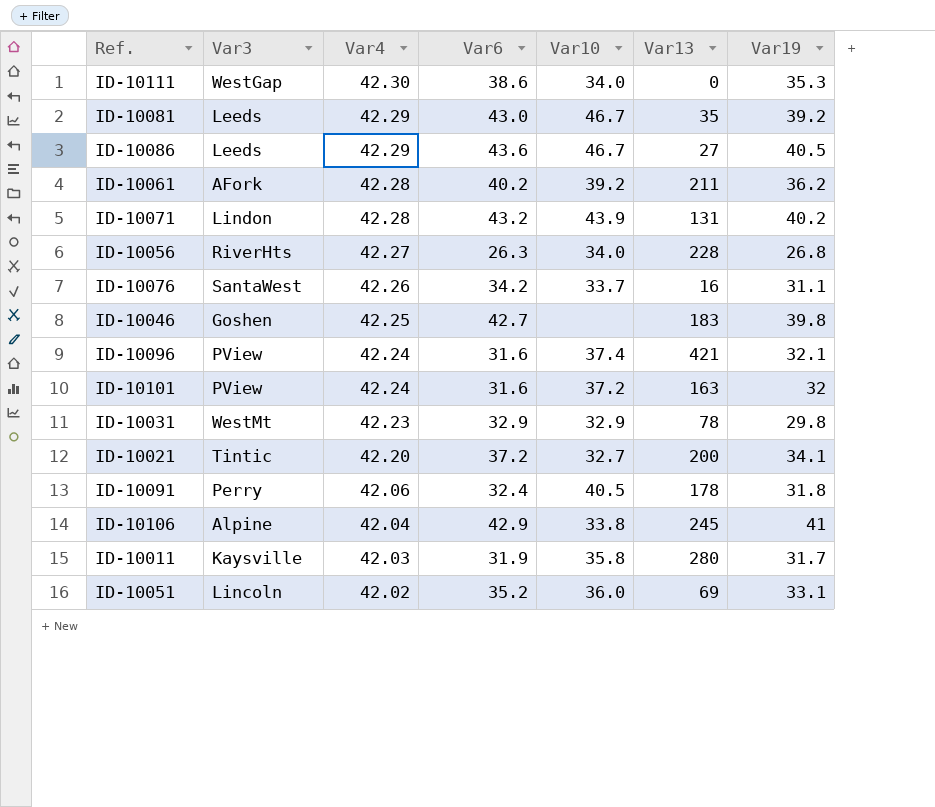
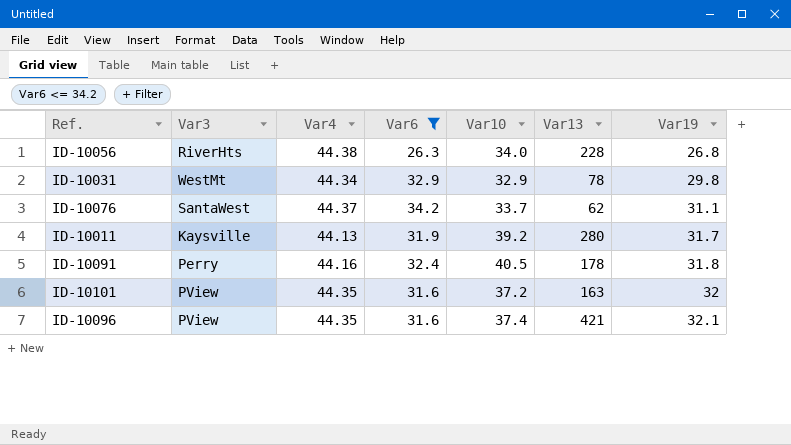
filter: none -> Var6 <= 34.2
row order: Var4 descending -> Var19 ascending
ID-10056 | Var4: 42.27 -> 44.38
ID-10031 | Var4: 42.23 -> 44.34
ID-10076 | Var4: 42.26 -> 44.37
ID-10076 | Var13: 16 -> 62
ID-10011 | Var4: 42.03 -> 44.13
ID-10011 | Var10: 35.8 -> 39.2
ID-10091 | Var4: 42.06 -> 44.16
ID-10101 | Var4: 42.24 -> 44.35
ID-10096 | Var4: 42.24 -> 44.35

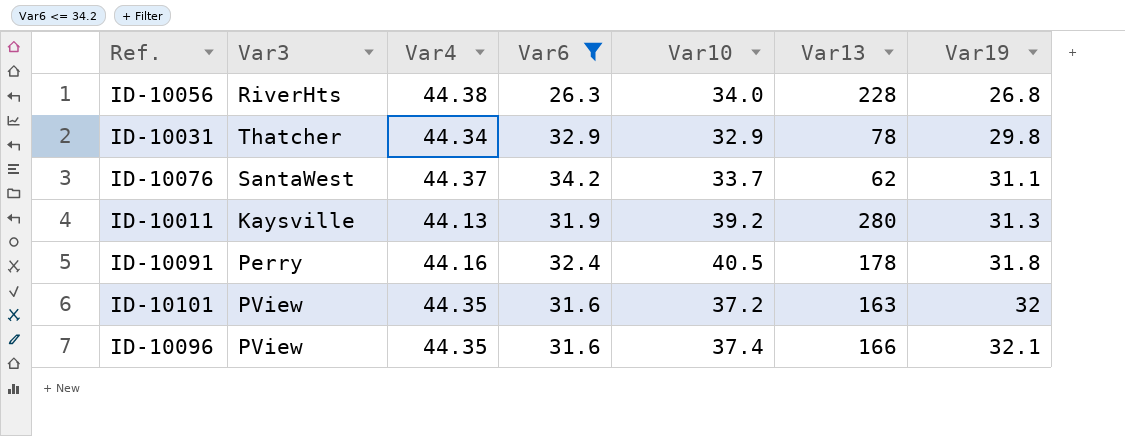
ID-10031 | Var3: WestMt -> Thatcher
ID-10011 | Var19: 31.7 -> 31.3
ID-10096 | Var13: 421 -> 166

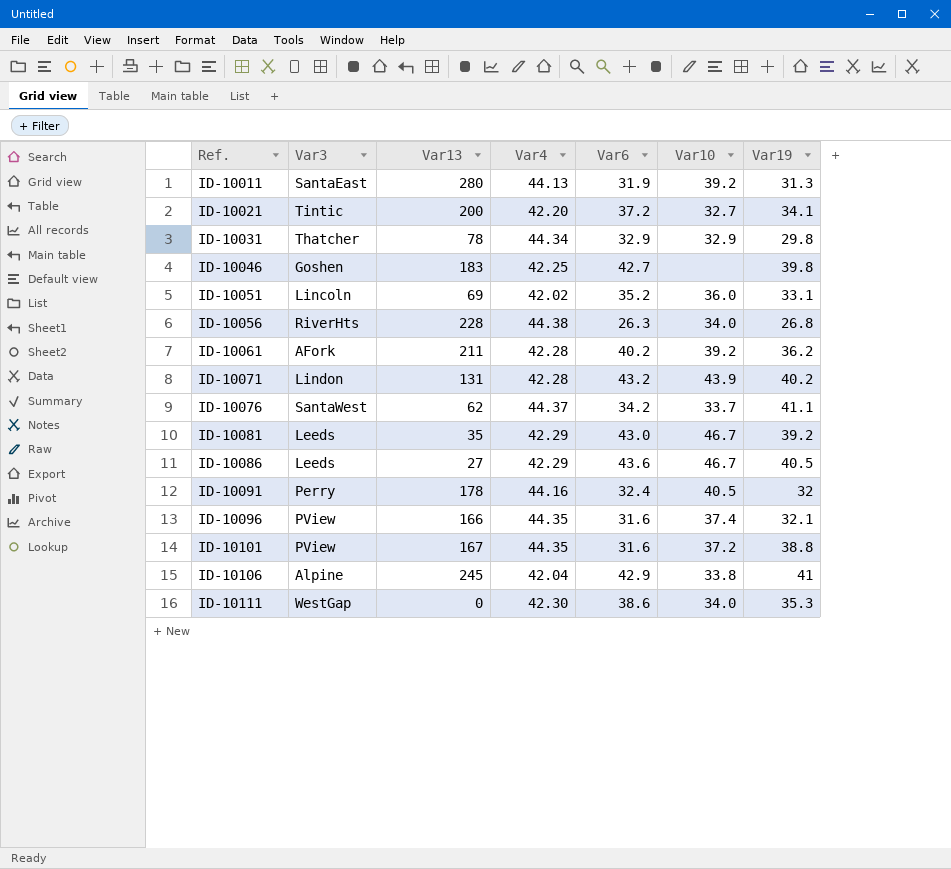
filter: Var6 <= 34.2 -> none
row order: Var19 ascending -> Ref. ascending
column Var13 | position: 6 -> 3
ID-10011 | Var3: Kaysville -> SantaEast
ID-10076 | Var19: 31.1 -> 41.1
ID-10091 | Var19: 31.8 -> 32
ID-10101 | Var13: 163 -> 167
ID-10101 | Var19: 32 -> 38.8

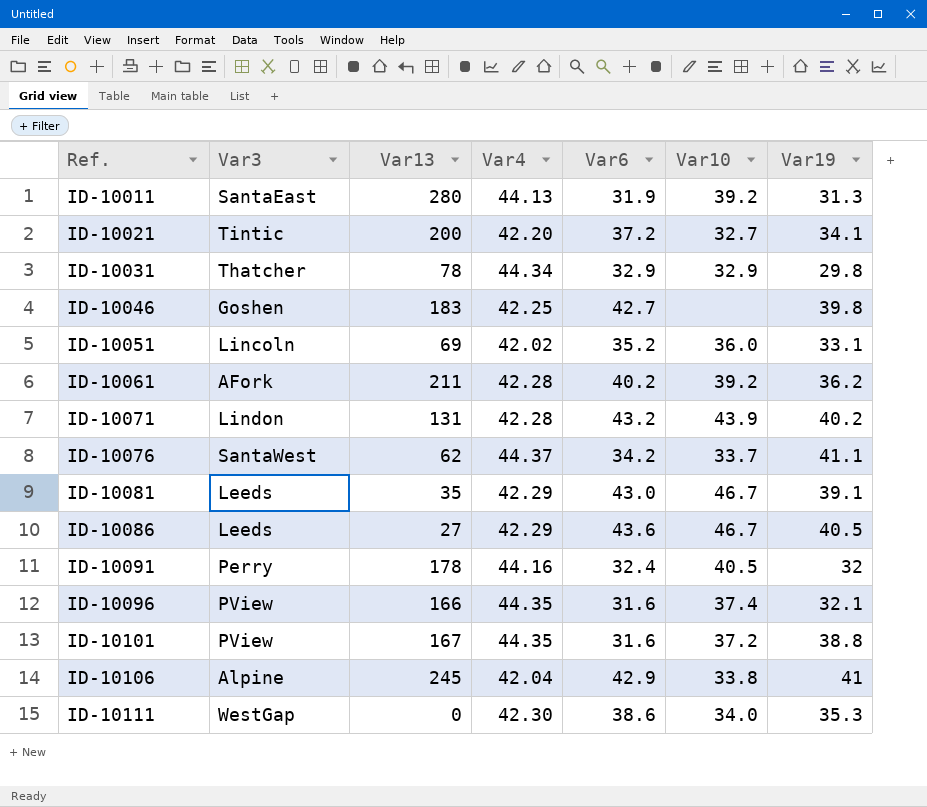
row ID-10056: RiverHts | 228 | 44.38 | 26.3 | 34.0 | 26.8 -> none
ID-10081 | Var19: 39.2 -> 39.1

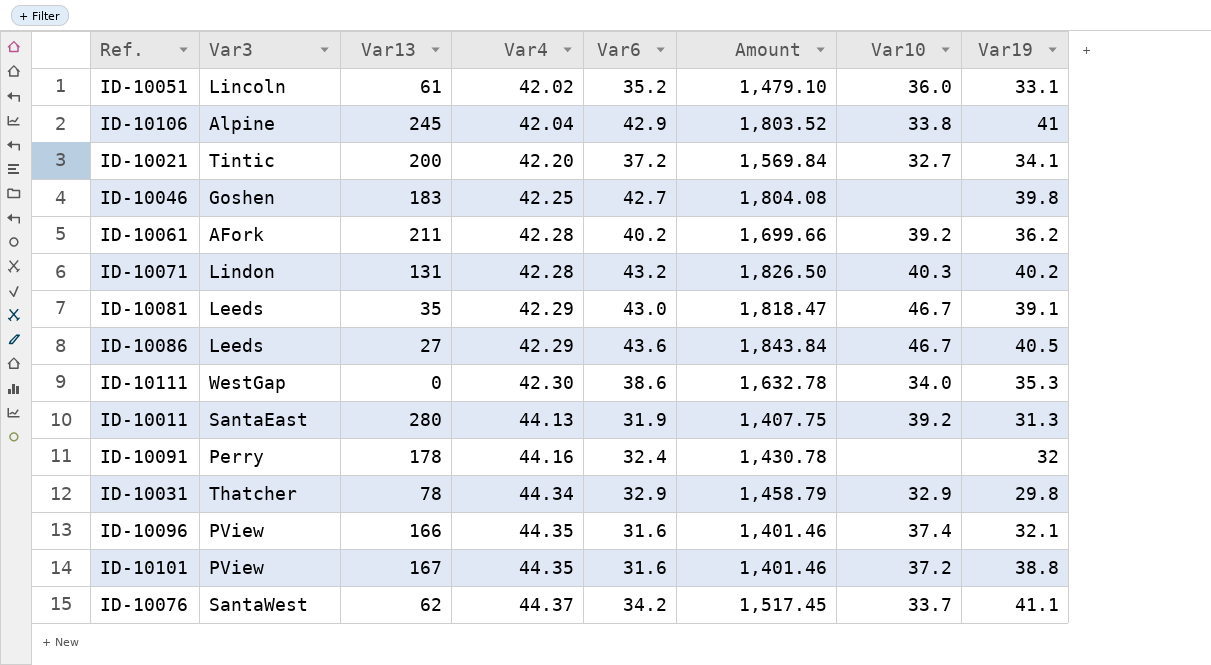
row order: Ref. ascending -> Var4 ascending
column Amount | formula: none -> [Var4] * [Var6]
ID-10051 | Var13: 69 -> 61
ID-10071 | Var10: 43.9 -> 40.3
ID-10091 | Var10: 40.5 -> none

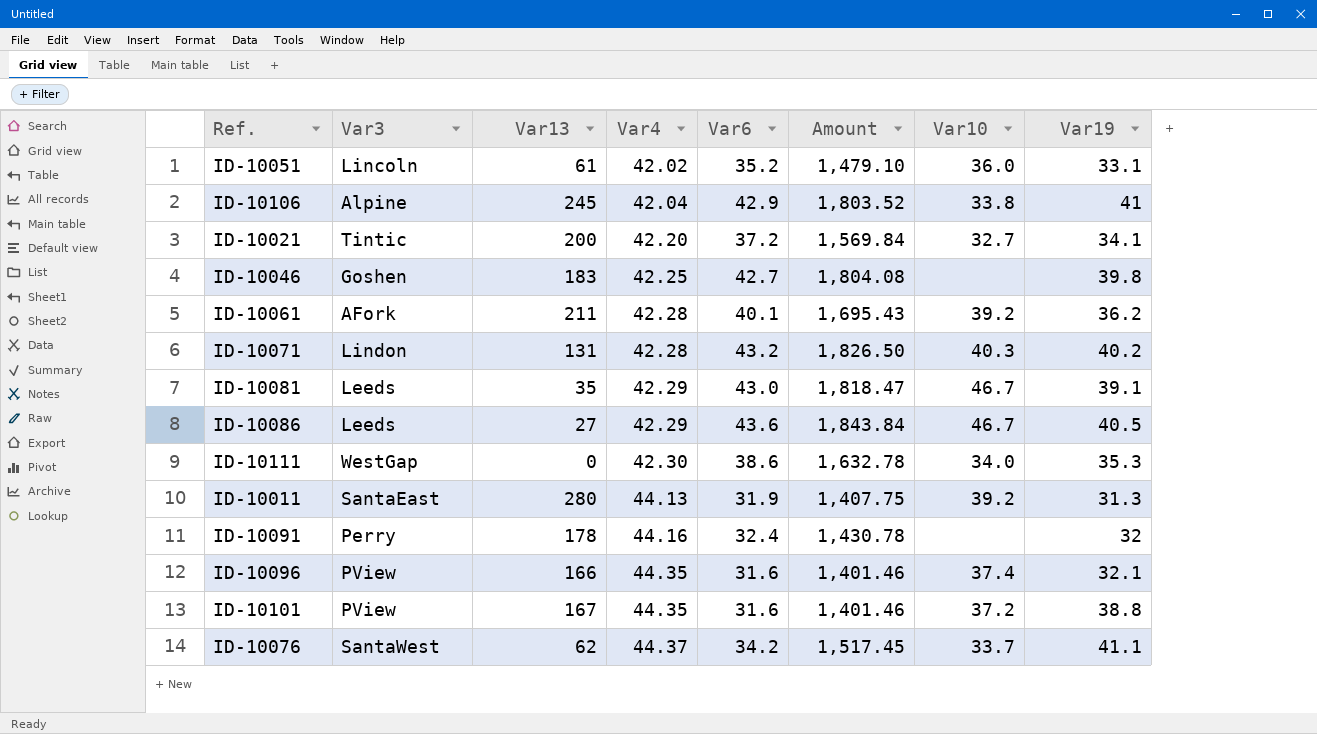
row ID-10031: Thatcher | 78 | 44.34 | 32.9 | 1,458.79 | 32.9 | 29.8 -> none
ID-10061 | Var6: 40.2 -> 40.1
ID-10061 | Amount: 1,699.66 -> 1,695.43

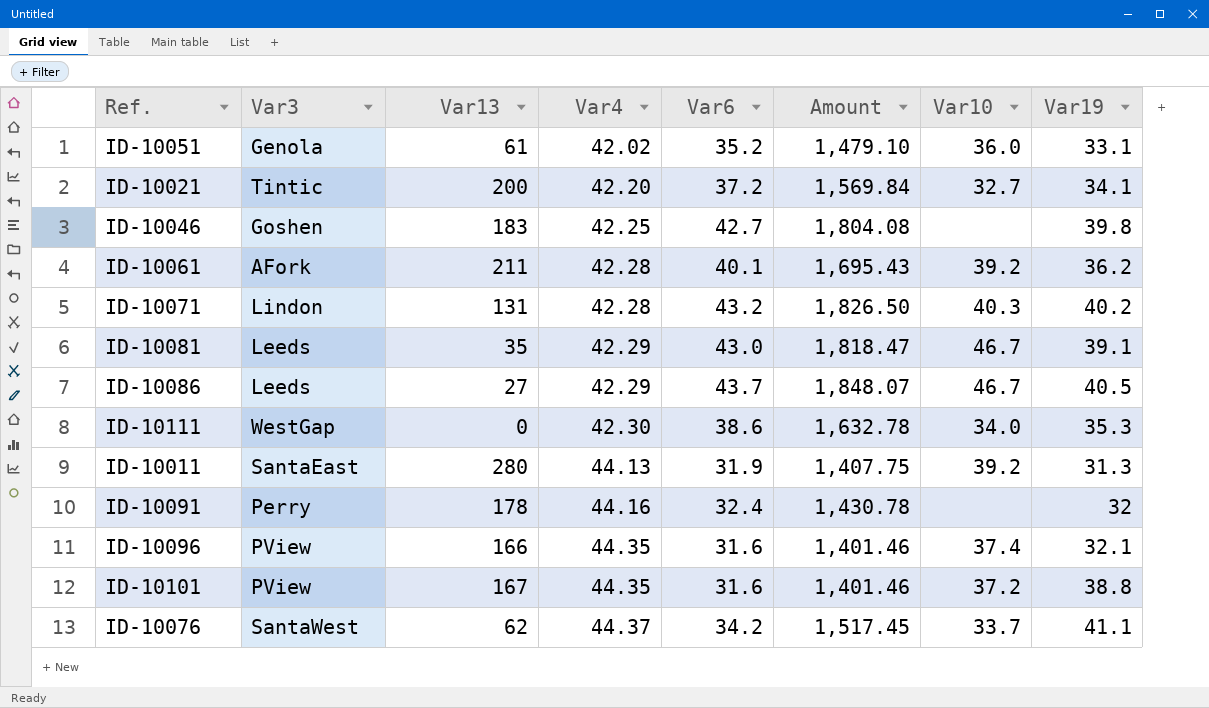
row ID-10106: Alpine | 245 | 42.04 | 42.9 | 1,803.52 | 33.8 | 41 -> none
ID-10051 | Var3: Lincoln -> Genola
ID-10086 | Var6: 43.6 -> 43.7
ID-10086 | Amount: 1,843.84 -> 1,848.07

